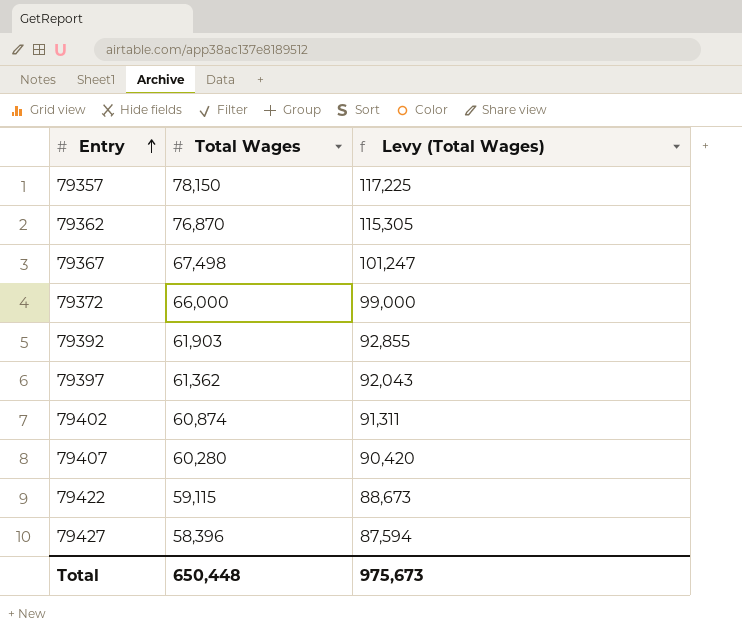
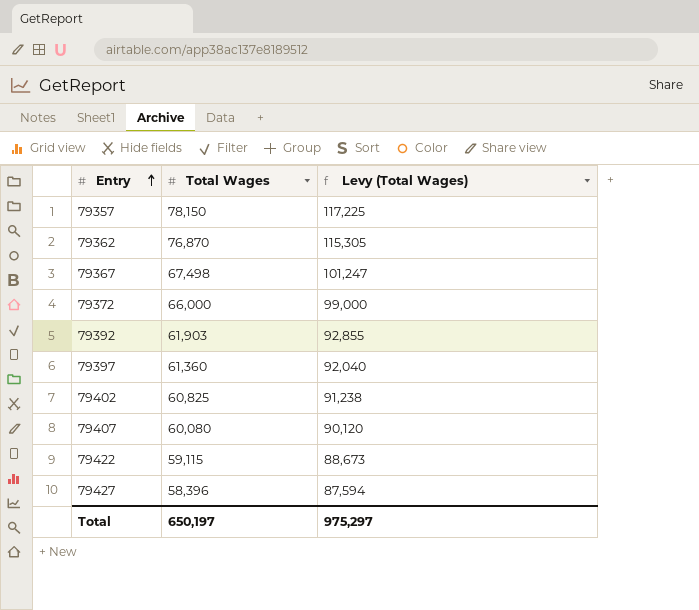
79397 | Total Wages: 61,362 -> 61,360
79397 | Levy (Total Wages): 92,043 -> 92,040
79402 | Total Wages: 60,874 -> 60,825
79402 | Levy (Total Wages): 91,311 -> 91,238
79407 | Total Wages: 60,280 -> 60,080
79407 | Levy (Total Wages): 90,420 -> 90,120
Total | Total Wages: 650,448 -> 650,197
Total | Levy (Total Wages): 975,673 -> 975,297

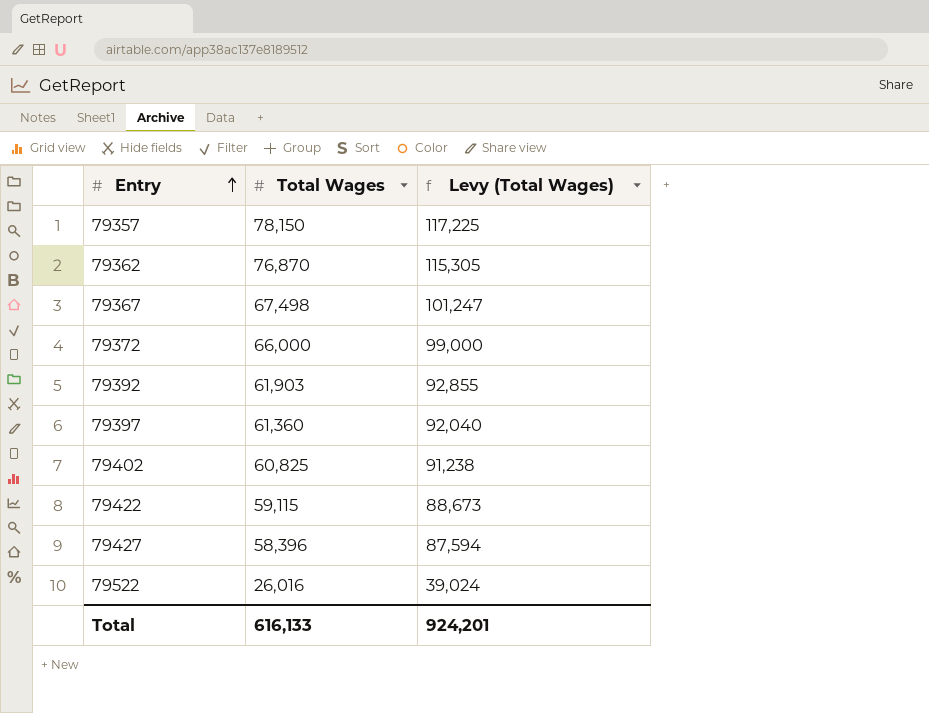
row 79407: 60,080 | 90,120 -> none
row 79522: none -> 26,016 | 39,024
Total | Total Wages: 650,197 -> 616,133
Total | Levy (Total Wages): 975,297 -> 924,201

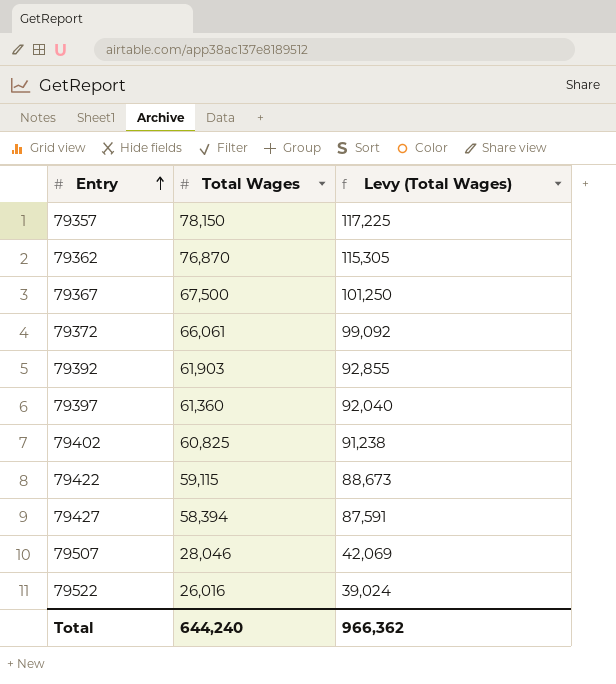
79367 | Total Wages: 67,498 -> 67,500
79367 | Levy (Total Wages): 101,247 -> 101,250
79372 | Total Wages: 66,000 -> 66,061
79372 | Levy (Total Wages): 99,000 -> 99,092
79427 | Total Wages: 58,396 -> 58,394
79427 | Levy (Total Wages): 87,594 -> 87,591
row 79507: none -> 28,046 | 42,069
Total | Total Wages: 616,133 -> 644,240
Total | Levy (Total Wages): 924,201 -> 966,362

